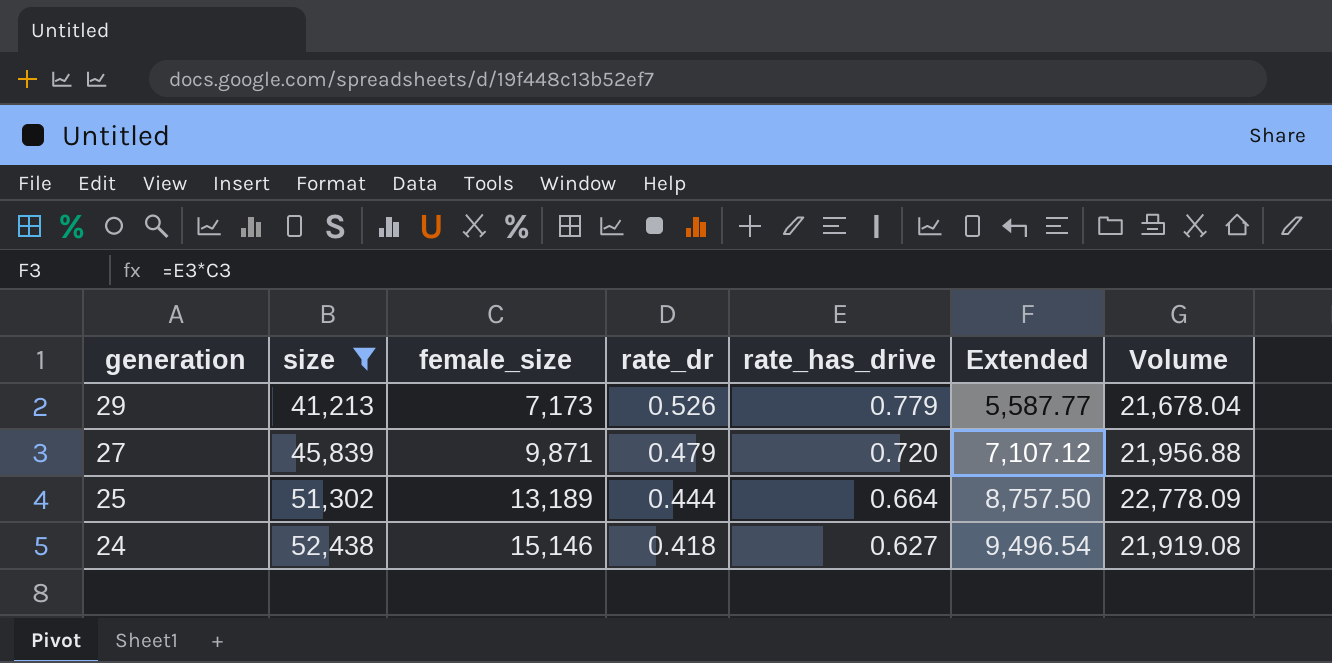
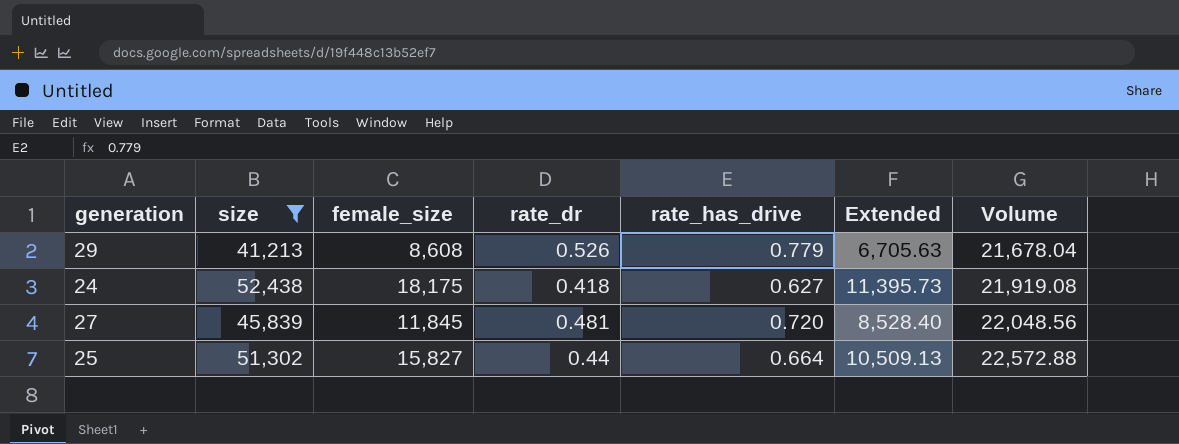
row order: generation descending -> Volume ascending
29 | female_size: 7,173 -> 8,608
29 | Extended: 5,587.77 -> 6,705.63
24 | female_size: 15,146 -> 18,175
24 | Extended: 9,496.54 -> 11,395.73
27 | female_size: 9,871 -> 11,845
27 | rate_dr: 0.479 -> 0.481
27 | Extended: 7,107.12 -> 8,528.40
27 | Volume: 21,956.88 -> 22,048.56
25 | female_size: 13,189 -> 15,827
25 | rate_dr: 0.444 -> 0.44
25 | Extended: 8,757.50 -> 10,509.13
25 | Volume: 22,778.09 -> 22,572.88

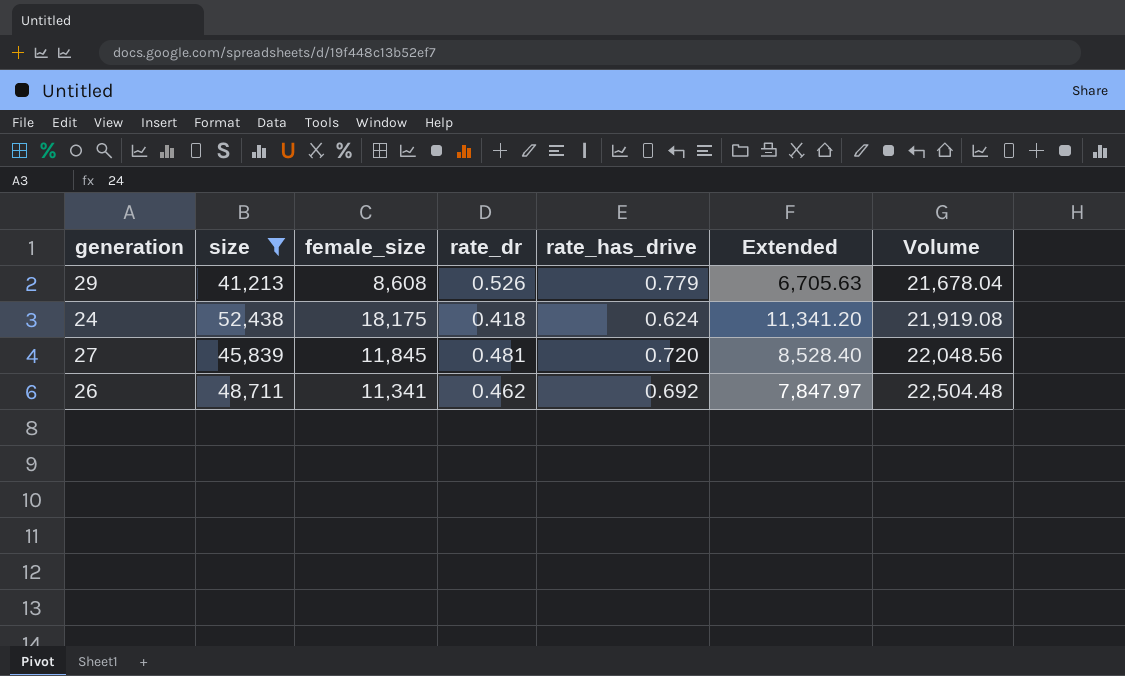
row 25: 51,302 | 15,827 | 0.44 | 0.664 | 10,509.13 | 22,572.88 -> none
24 | rate_has_drive: 0.627 -> 0.624
24 | Extended: 11,395.73 -> 11,341.20
row 26: none -> 48,711 | 11,341 | 0.462 | 0.692 | 7,847.97 | 22,504.48

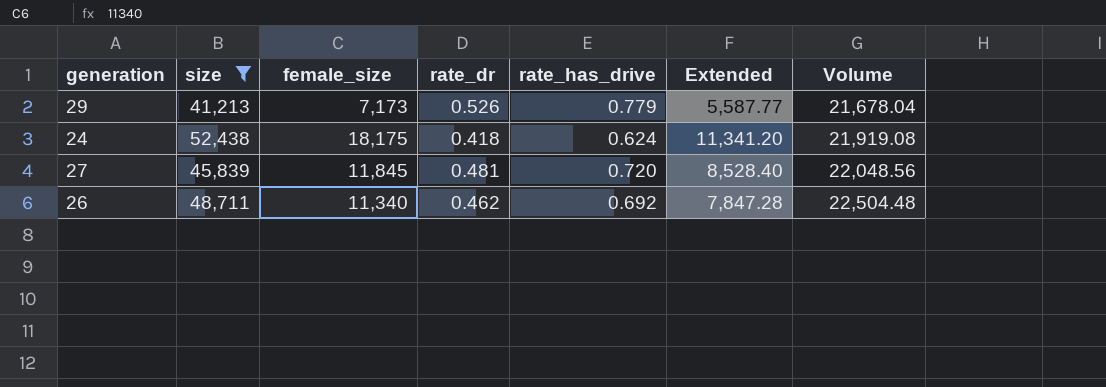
29 | female_size: 8,608 -> 7,173
29 | Extended: 6,705.63 -> 5,587.77
26 | female_size: 11,341 -> 11,340
26 | Extended: 7,847.97 -> 7,847.28

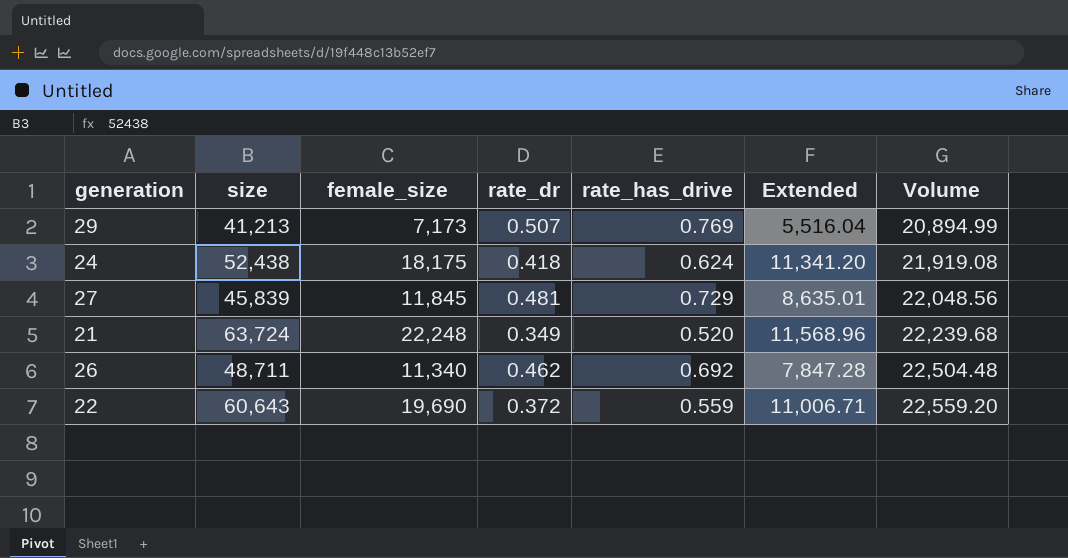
filter: size <= 52,438 -> none
29 | rate_dr: 0.526 -> 0.507
29 | rate_has_drive: 0.779 -> 0.769
29 | Extended: 5,587.77 -> 5,516.04
29 | Volume: 21,678.04 -> 20,894.99
27 | rate_has_drive: 0.720 -> 0.729
27 | Extended: 8,528.40 -> 8,635.01

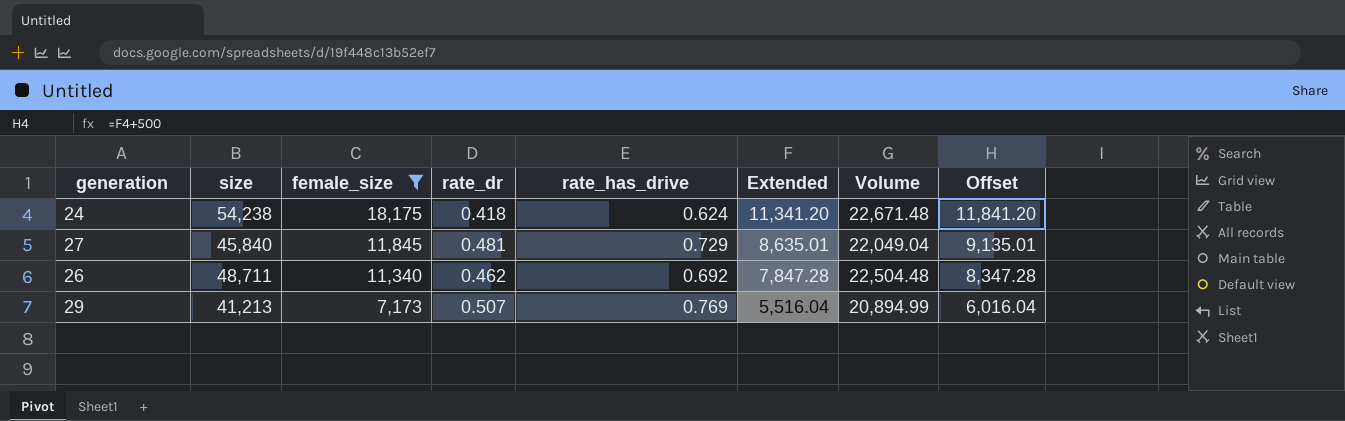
filter: none -> female_size <= 18,175
row order: Volume ascending -> female_size descending
column Offset | formula: none -> [Extended] + 500
24 | size: 52,438 -> 54,238
24 | Volume: 21,919.08 -> 22,671.48
27 | size: 45,839 -> 45,840
27 | Volume: 22,048.56 -> 22,049.04

